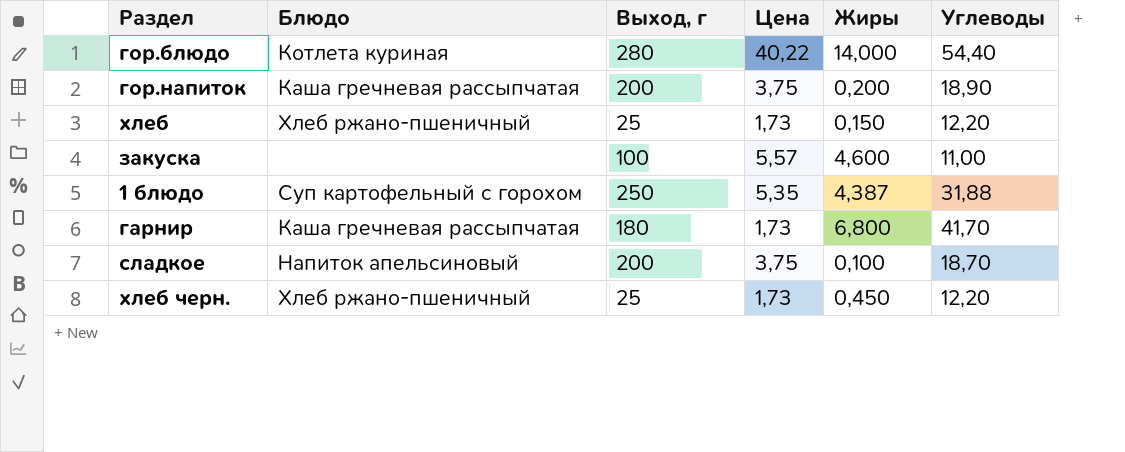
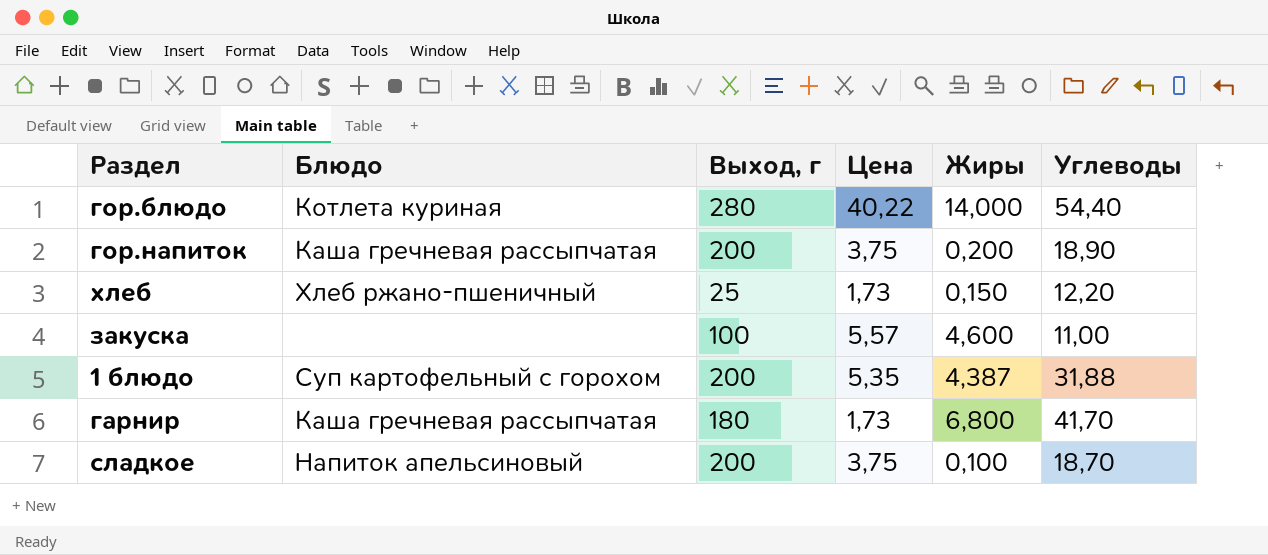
row хлеб черн.: Хлеб ржано-пшеничный | 25 | 1,73 | 0,450 | 12,20 -> none
1 блюдо | Выход, г: 250 -> 200

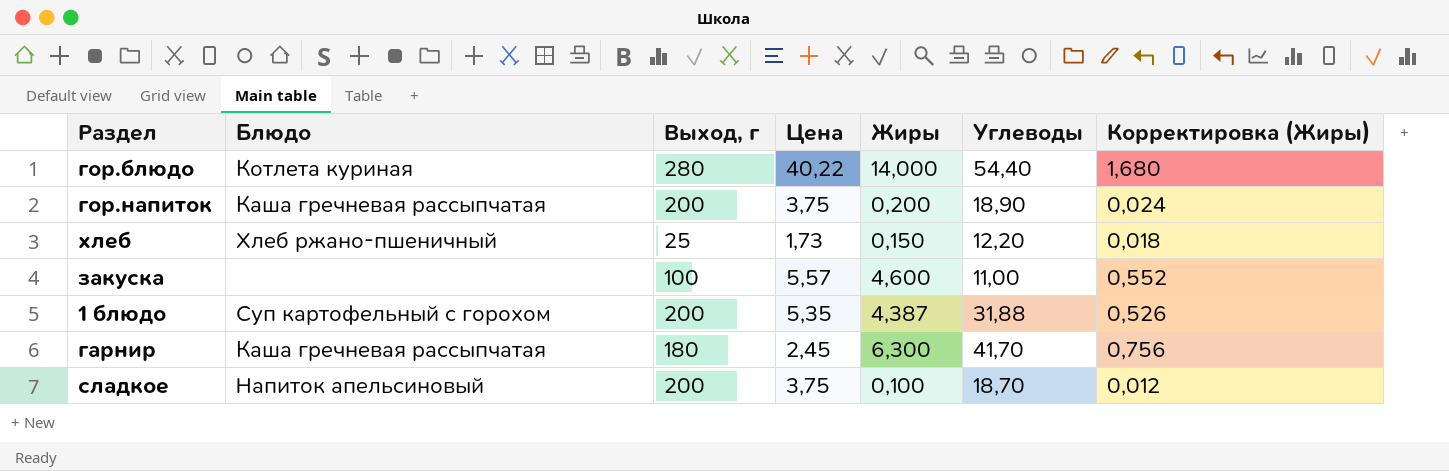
column Корректировка (Жиры) | formula: none -> [Жиры] * 0,12
гарнир | Цена: 1,73 -> 2,45
гарнир | Жиры: 6,800 -> 6,300

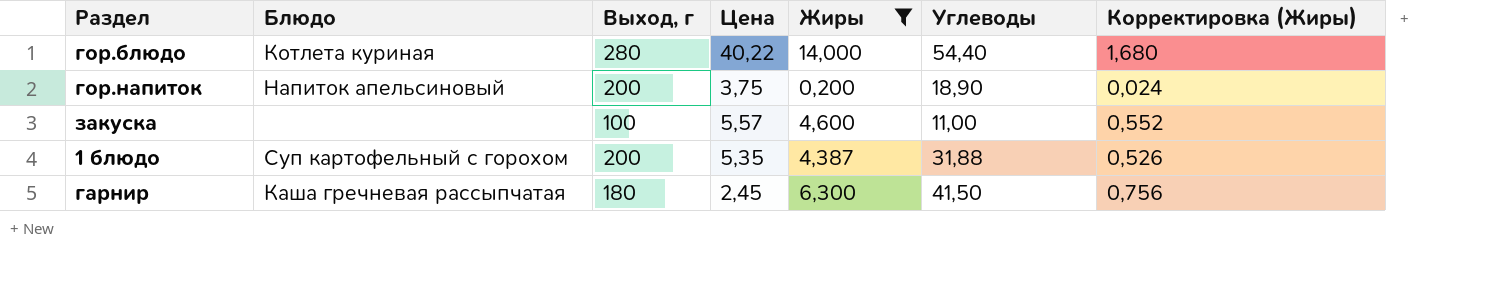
filter: none -> Жиры >= 0,200
гор.напиток | Блюдо: Каша гречневая рассыпчатая -> Напиток апельсиновый
гарнир | Углеводы: 41,70 -> 41,50

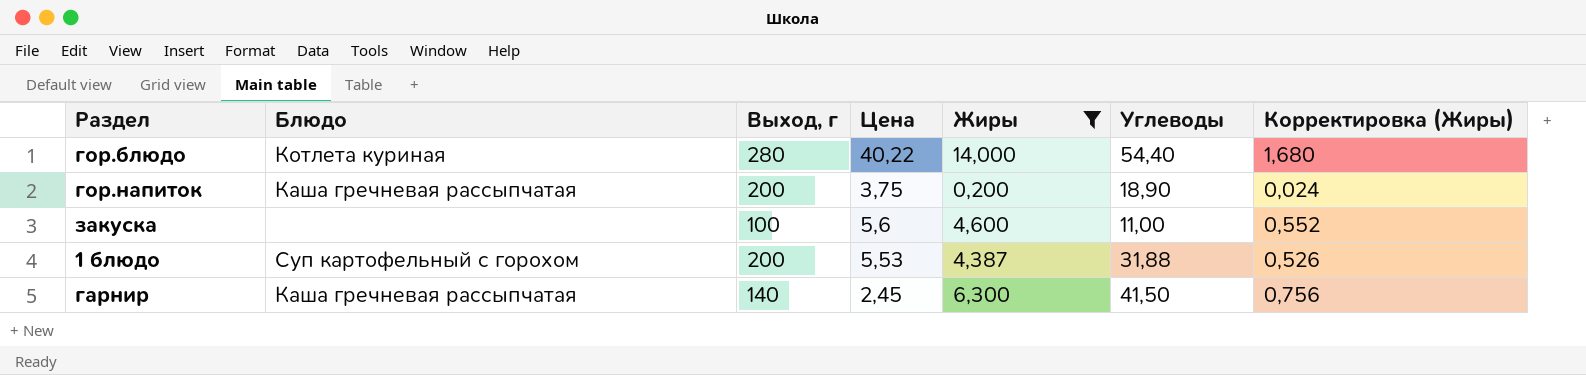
гор.напиток | Блюдо: Напиток апельсиновый -> Каша гречневая рассыпчатая
закуска | Цена: 5,57 -> 5,6
1 блюдо | Цена: 5,35 -> 5,53
гарнир | Выход, г: 180 -> 140

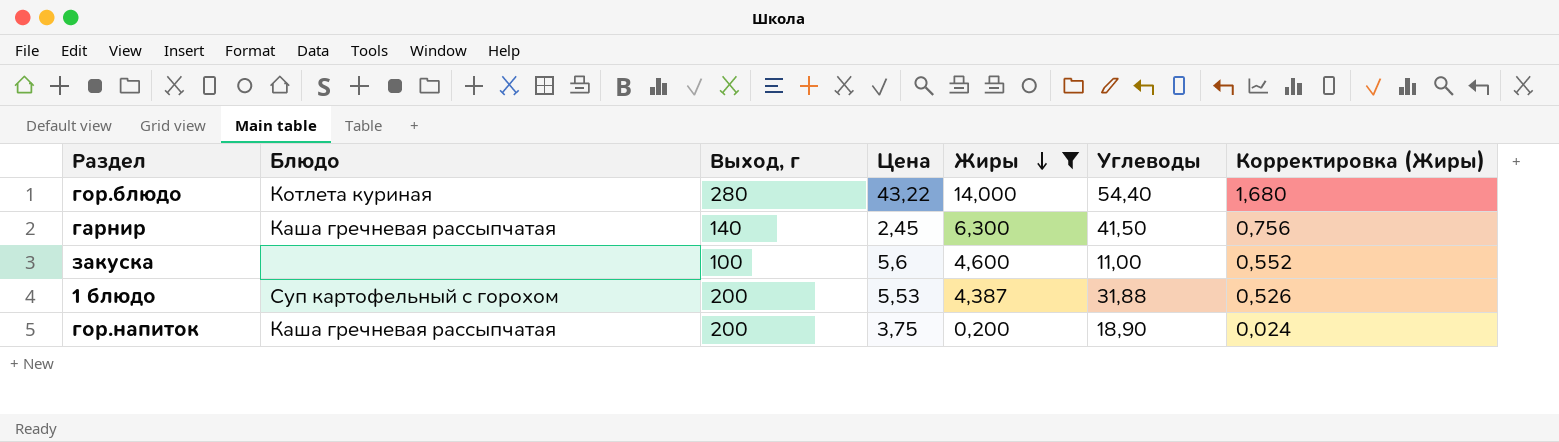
row order: none -> Жиры descending
гор.блюдо | Цена: 40,22 -> 43,22

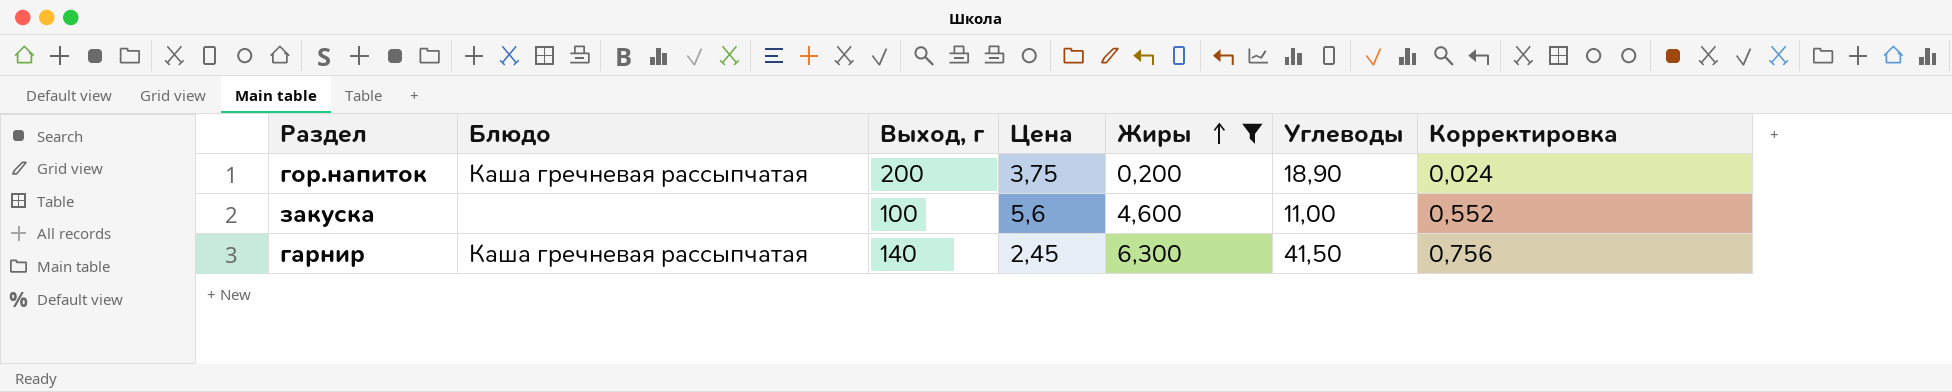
row order: Жиры descending -> Жиры ascending
column name: Корректировка (Жиры) -> Корректировка
row гор.блюдо: Котлета куриная | 280 | 43,22 | 14,000 | 54,40 | 1,680 -> none
row 1 блюдо: Суп картофельный с горохом | 200 | 5,53 | 4,387 | 31,88 | 0,526 -> none

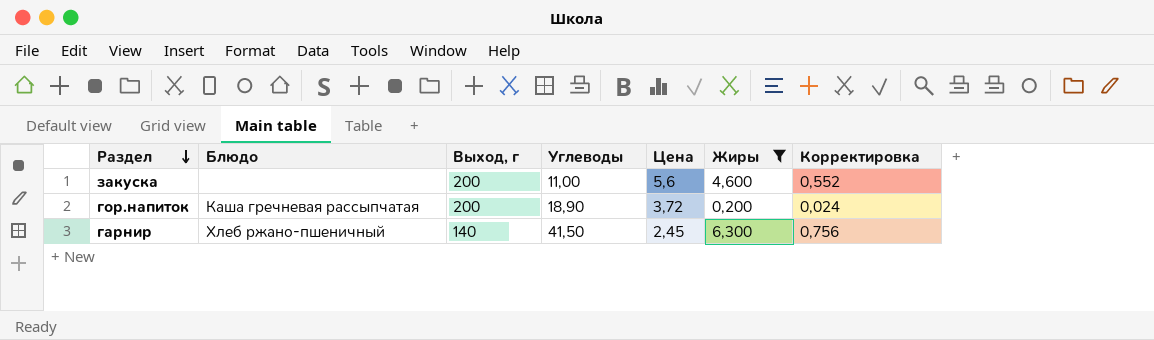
row order: Жиры ascending -> Раздел descending
column Углеводы | position: 6 -> 4
закуска | Выход, г: 100 -> 200
гор.напиток | Цена: 3,75 -> 3,72
гарнир | Блюдо: Каша гречневая рассыпчатая -> Хлеб ржано-пшеничный

